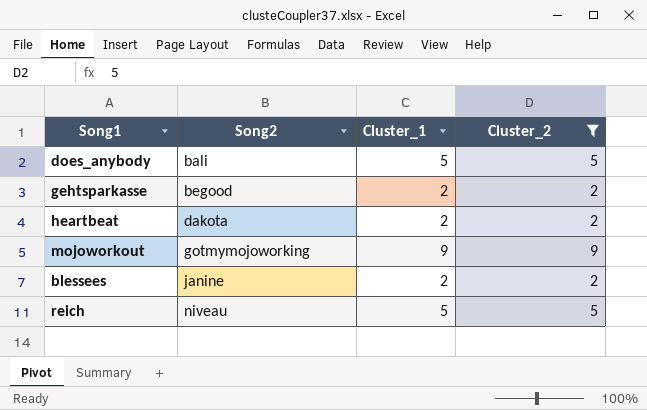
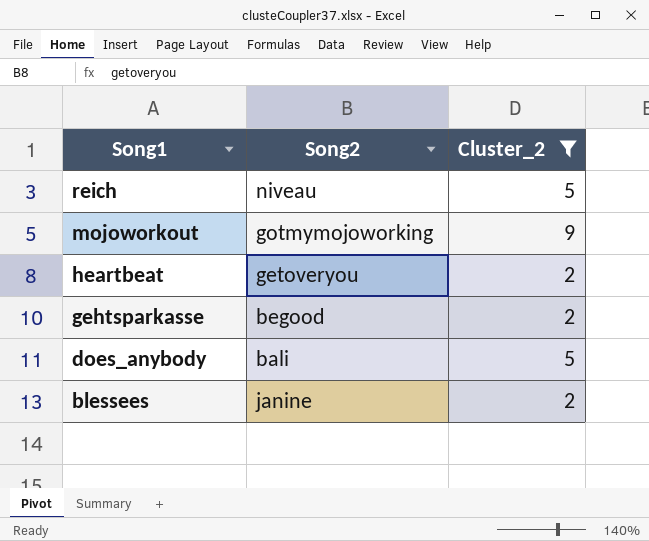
row order: Song2 ascending -> Song1 descending
column Cluster_1 | position: 3 -> none
heartbeat | Song2: dakota -> getoveryou

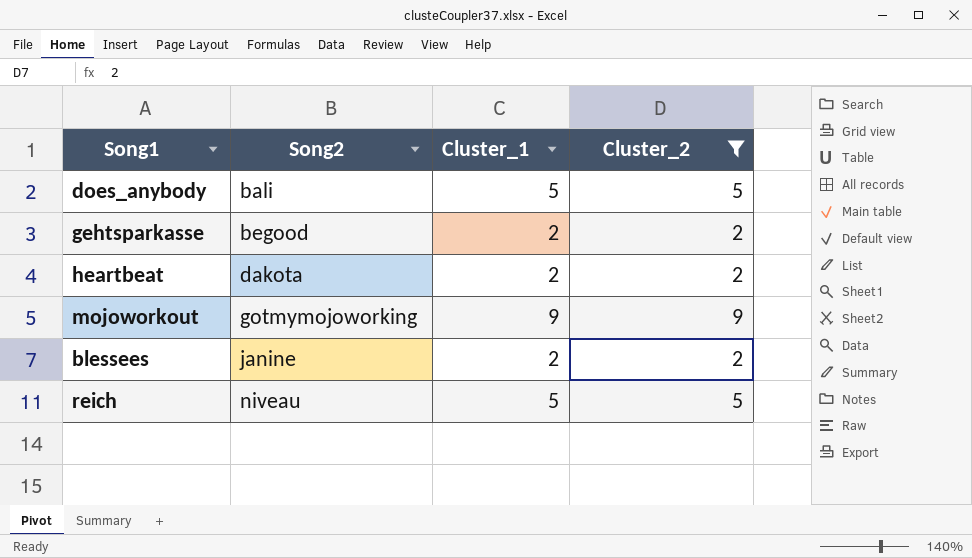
row order: Song1 descending -> Song2 ascending
column Cluster_1 | position: none -> 3
heartbeat | Song2: getoveryou -> dakota

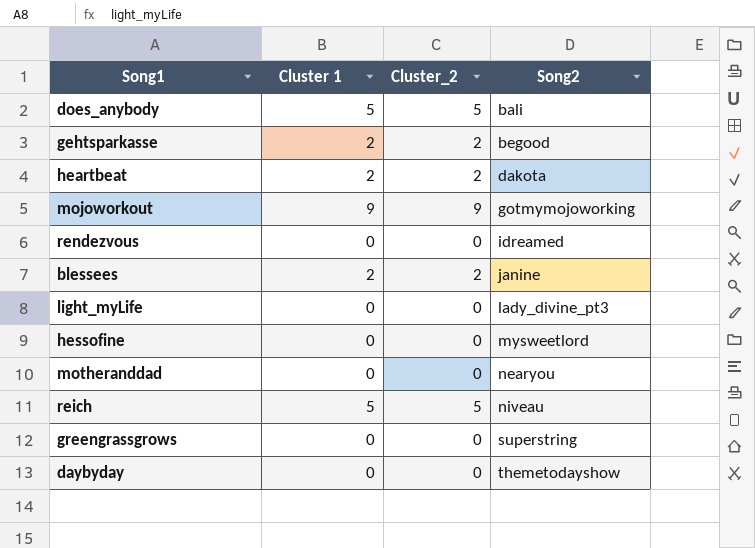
filter: Cluster_2 != 0 -> none
column name: Cluster_1 -> Cluster 1
column Song2 | position: 2 -> 4

